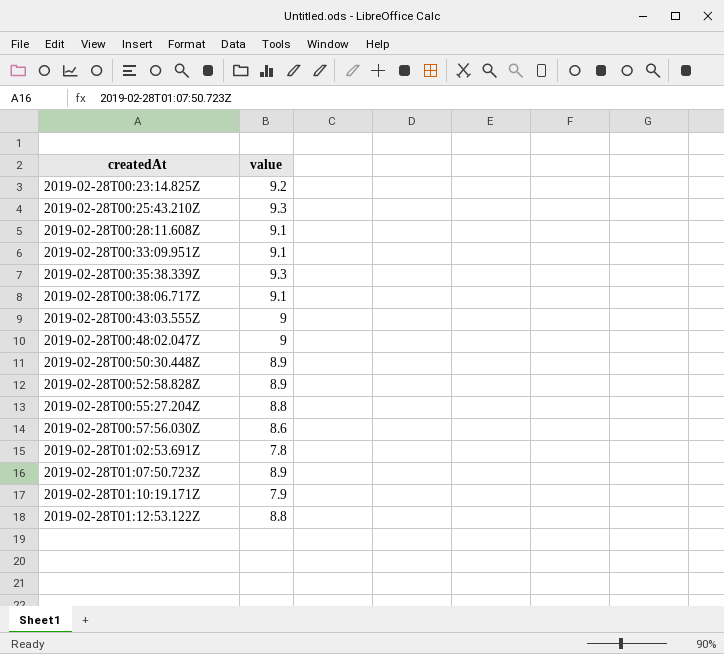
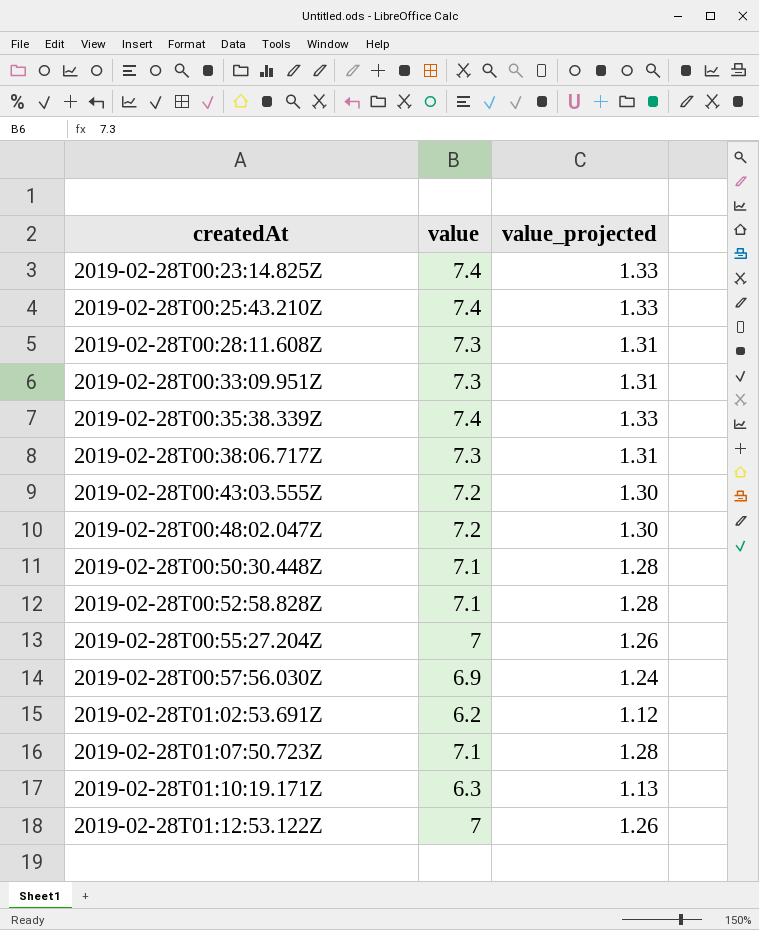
column value_projected | formula: none -> [value] * 0.18
2019-02-28T00:23:14.825Z | value: 9.2 -> 7.4
2019-02-28T00:25:43.210Z | value: 9.3 -> 7.4
2019-02-28T00:28:11.608Z | value: 9.1 -> 7.3
2019-02-28T00:33:09.951Z | value: 9.1 -> 7.3
2019-02-28T00:35:38.339Z | value: 9.3 -> 7.4
2019-02-28T00:38:06.717Z | value: 9.1 -> 7.3
2019-02-28T00:43:03.555Z | value: 9 -> 7.2
2019-02-28T00:48:02.047Z | value: 9 -> 7.2
2019-02-28T00:50:30.448Z | value: 8.9 -> 7.1
2019-02-28T00:52:58.828Z | value: 8.9 -> 7.1
2019-02-28T00:55:27.204Z | value: 8.8 -> 7
2019-02-28T00:57:56.030Z | value: 8.6 -> 6.9
2019-02-28T01:02:53.691Z | value: 7.8 -> 6.2
2019-02-28T01:07:50.723Z | value: 8.9 -> 7.1
2019-02-28T01:10:19.171Z | value: 7.9 -> 6.3
2019-02-28T01:12:53.122Z | value: 8.8 -> 7

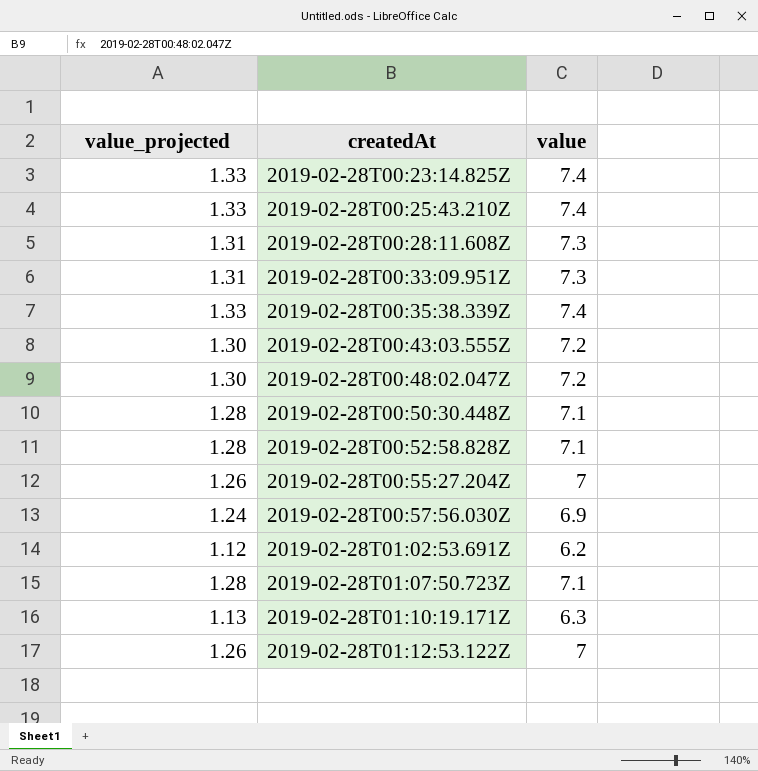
column value_projected | position: 3 -> 1
row 2019-02-28T00:38:06.717Z: 7.3 | 1.31 -> none

